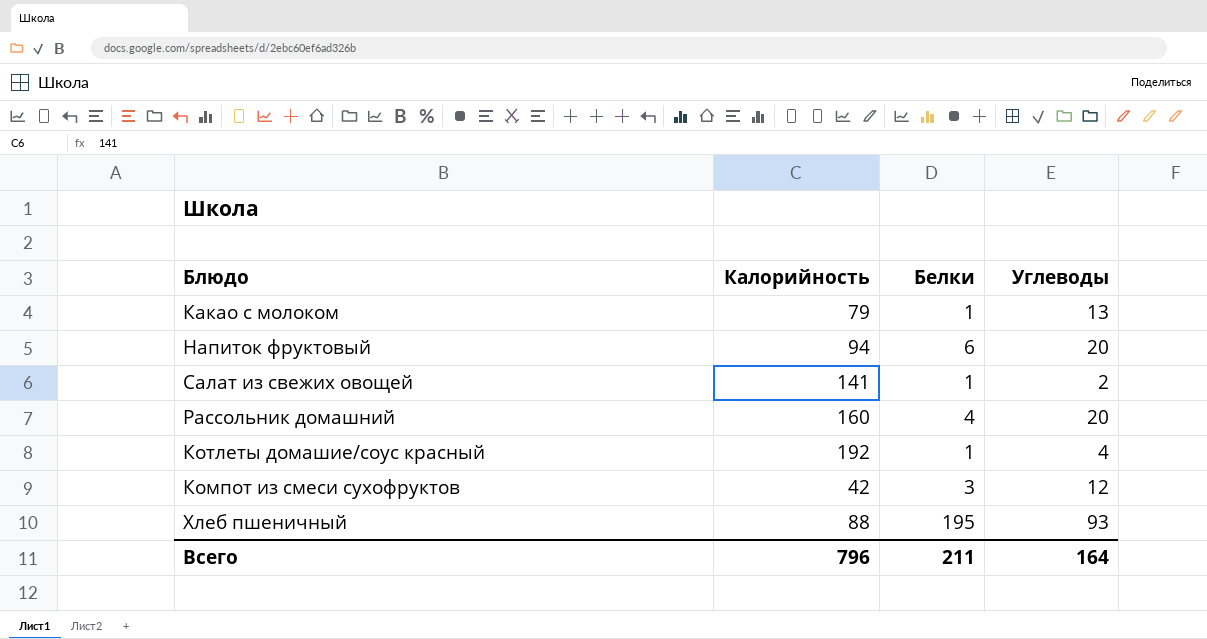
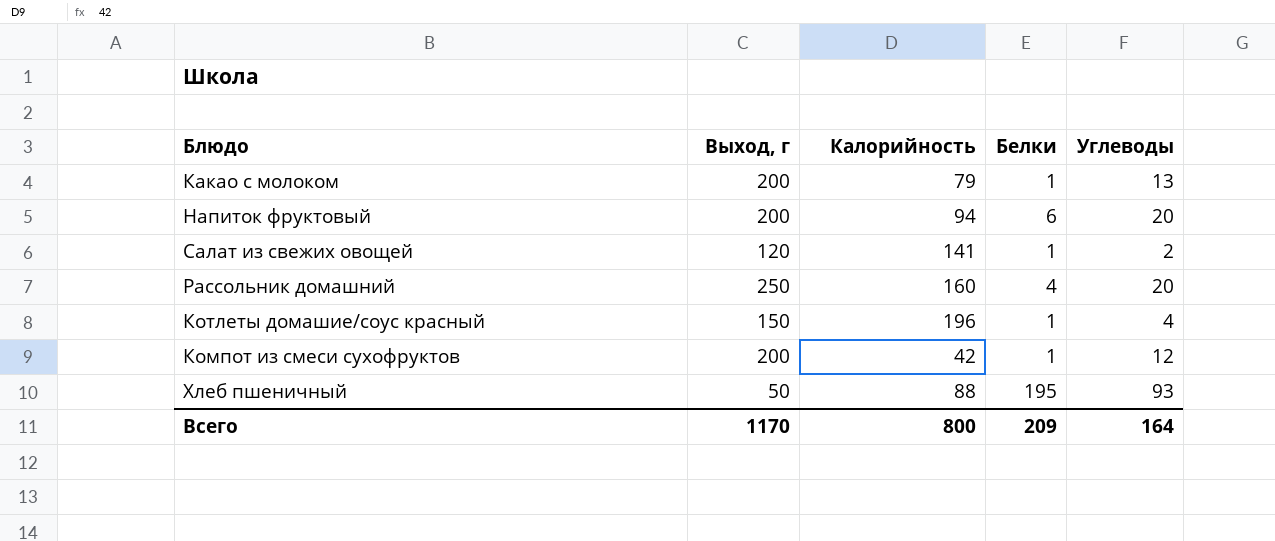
column Выход, г | position: none -> 2
Котлеты домашие/соус красный | Калорийность: 192 -> 196
Компот из смеси сухофруктов | Белки: 3 -> 1
Всего | Калорийность: 796 -> 800
Всего | Белки: 211 -> 209

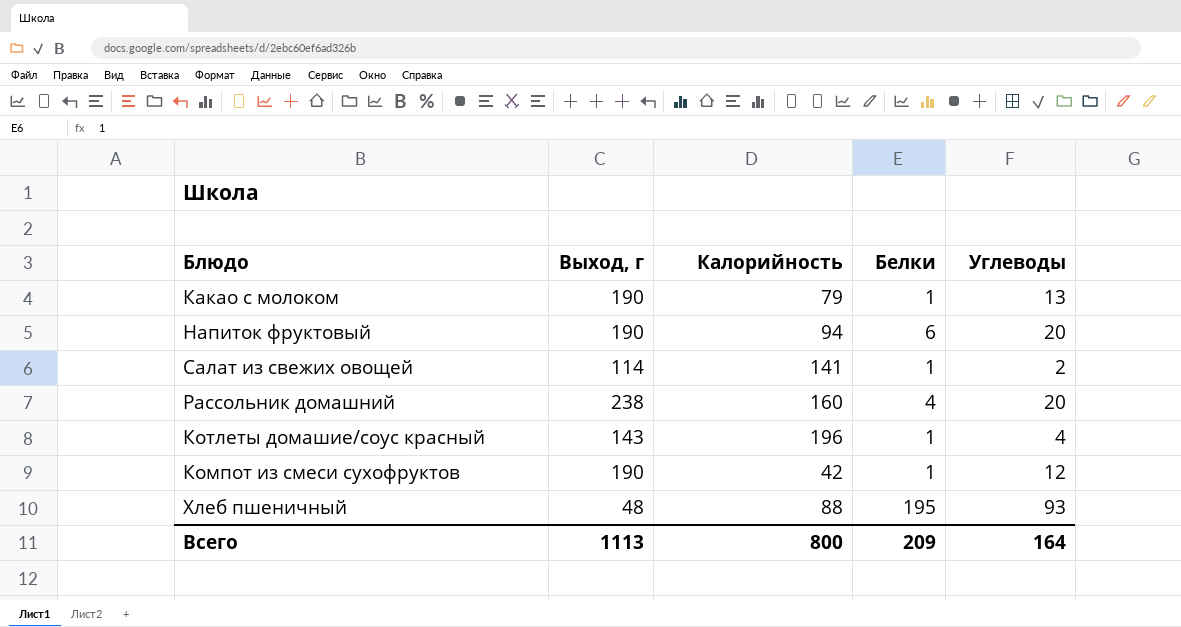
Какао с молоком | Выход, г: 200 -> 190
Напиток фруктовый | Выход, г: 200 -> 190
Салат из свежих овощей | Выход, г: 120 -> 114
Рассольник домашний | Выход, г: 250 -> 238
Котлеты домашие/соус красный | Выход, г: 150 -> 143
Компот из смеси сухофруктов | Выход, г: 200 -> 190
Хлеб пшеничный | Выход, г: 50 -> 48
Всего | Выход, г: 1170 -> 1113

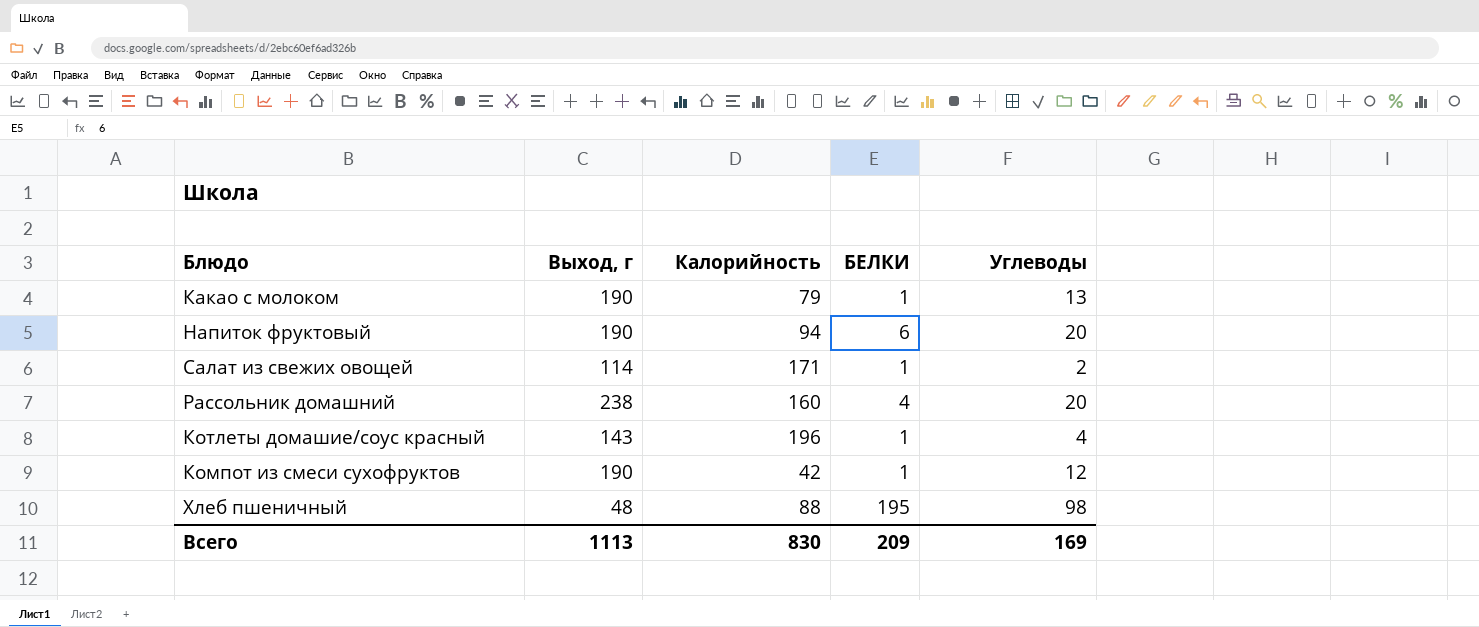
column name: Белки -> БЕЛКИ
Салат из свежих овощей | Калорийность: 141 -> 171
Хлеб пшеничный | Углеводы: 93 -> 98
Всего | Калорийность: 800 -> 830
Всего | Углеводы: 164 -> 169

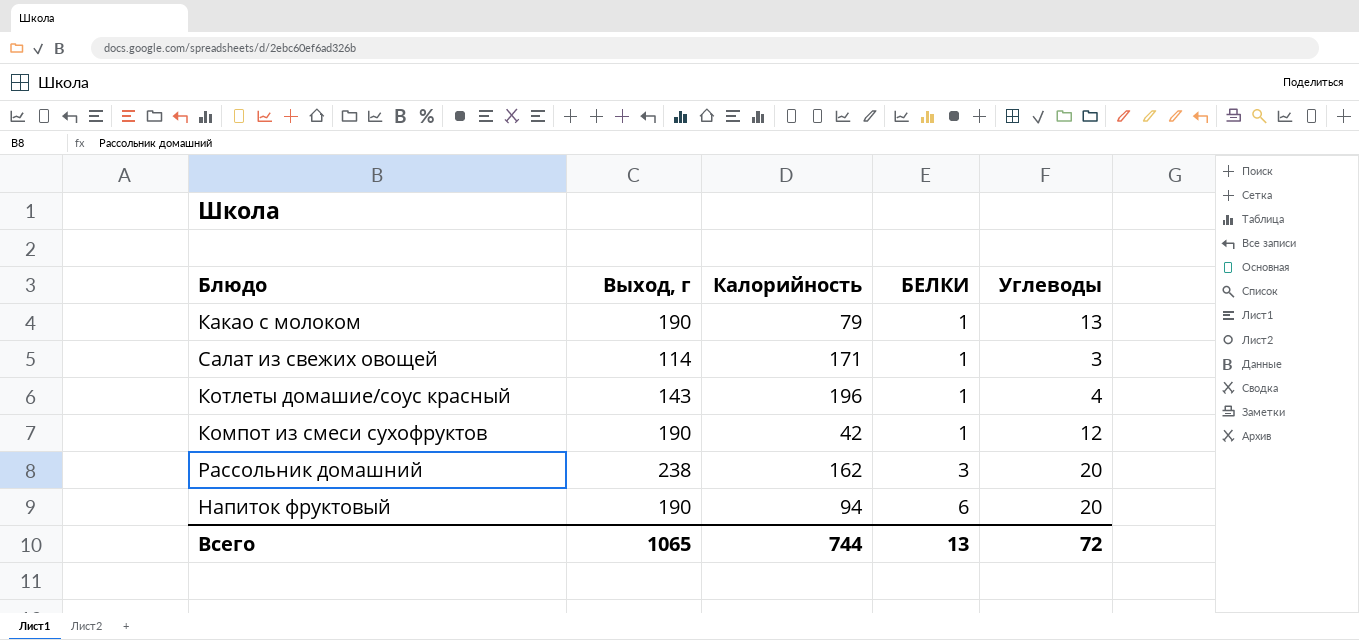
row order: none -> БЕЛКИ ascending
row Хлеб пшеничный: 48 | 88 | 195 | 98 -> none
Салат из свежих овощей | Углеводы: 2 -> 3
Рассольник домашний | Калорийность: 160 -> 162
Рассольник домашний | БЕЛКИ: 4 -> 3
Всего | Выход, г: 1113 -> 1065
Всего | Калорийность: 830 -> 744
Всего | БЕЛКИ: 209 -> 13
Всего | Углеводы: 169 -> 72

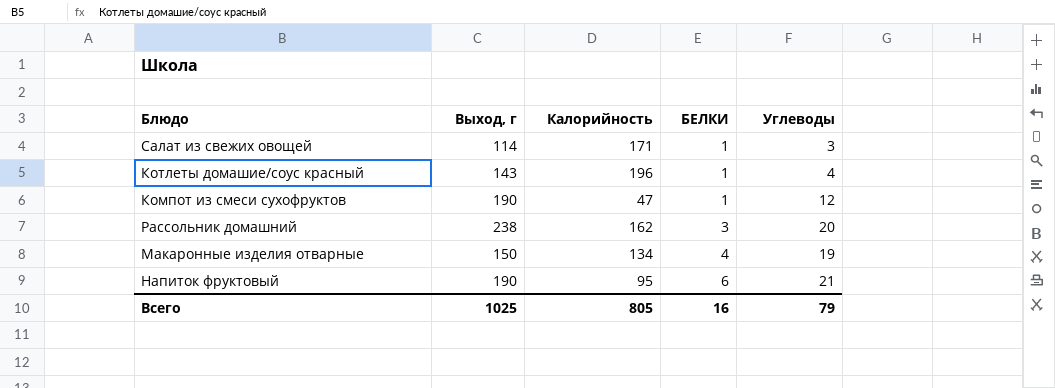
row Какао с молоком: 190 | 79 | 1 | 13 -> none
Компот из смеси сухофруктов | Калорийность: 42 -> 47
row Макаронные изделия отварные: none -> 150 | 134 | 4 | 19
Напиток фруктовый | Калорийность: 94 -> 95
Напиток фруктовый | Углеводы: 20 -> 21
Всего | Выход, г: 1065 -> 1025
Всего | Калорийность: 744 -> 805
Всего | БЕЛКИ: 13 -> 16
Всего | Углеводы: 72 -> 79

